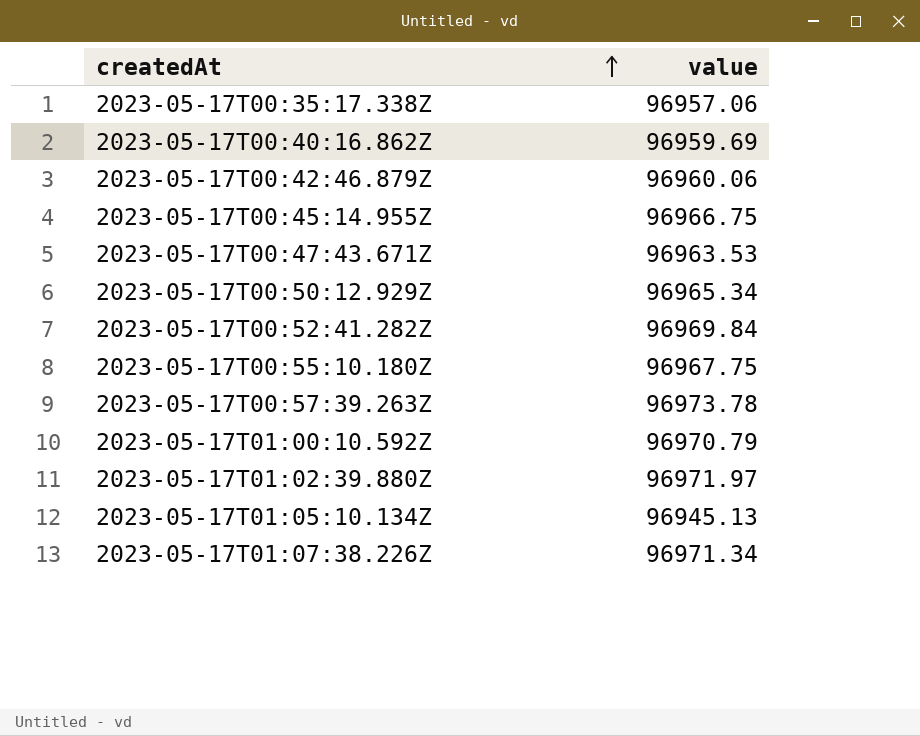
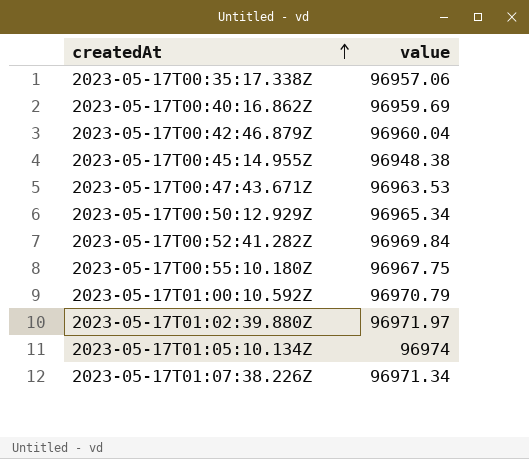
row 2023-05-17T00:57:39.263Z: 96973.78 -> none
2023-05-17T00:42:46.879Z | value: 96960.06 -> 96960.04
2023-05-17T00:45:14.955Z | value: 96966.75 -> 96948.38
2023-05-17T01:05:10.134Z | value: 96945.13 -> 96974

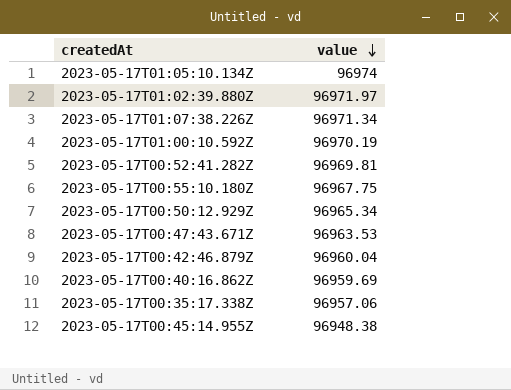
row order: createdAt ascending -> value descending
2023-05-17T01:00:10.592Z | value: 96970.79 -> 96970.19
2023-05-17T00:52:41.282Z | value: 96969.84 -> 96969.81

